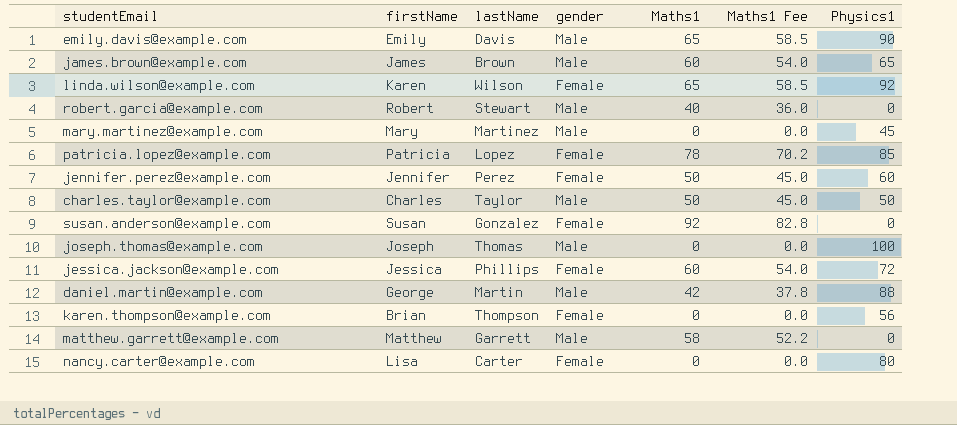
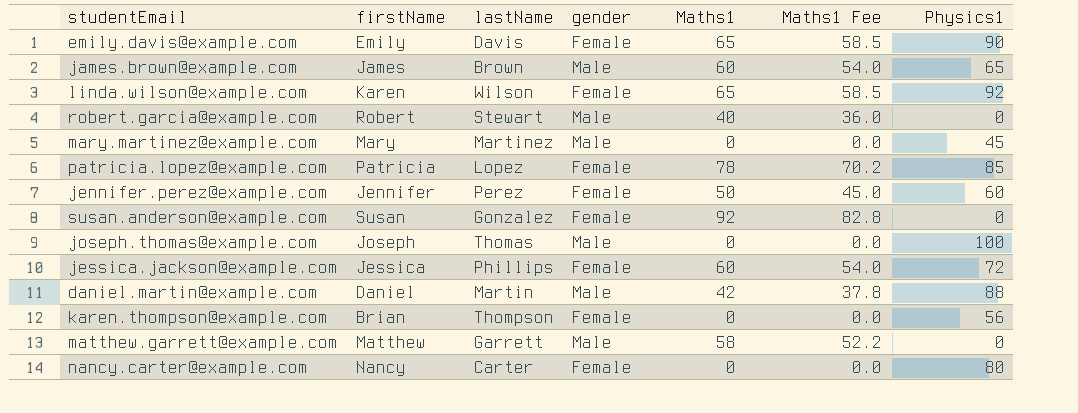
row charles.taylor@example.com: Charles | Taylor | Male | 50 | 45.0 | 50 -> none
emily.davis@example.com | gender: Male -> Female
daniel.martin@example.com | firstName: George -> Daniel
nancy.carter@example.com | firstName: Lisa -> Nancy

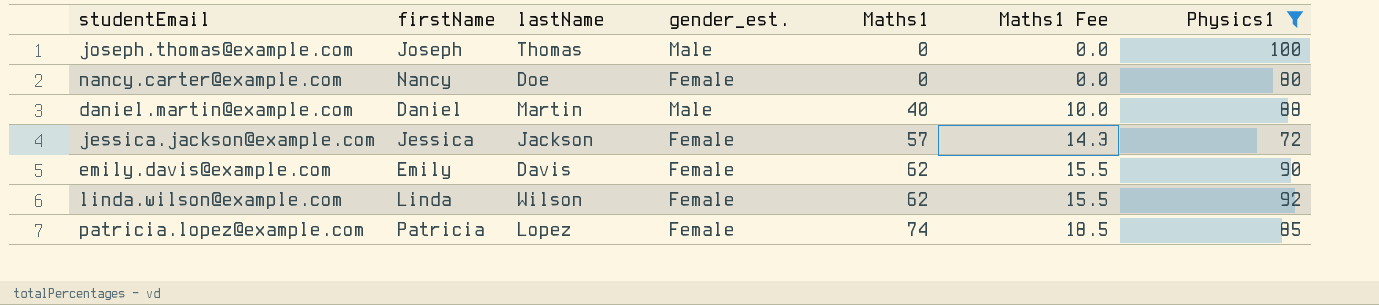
filter: none -> Physics1 >= 72
row order: none -> Maths1 ascending
column name: gender -> gender_est.
column Maths1 Fee | formula: [Maths1] * 0.9 -> [Maths1] * 0.25
nancy.carter@example.com | lastName: Carter -> Doe
daniel.martin@example.com | Maths1: 42 -> 40
jessica.jackson@example.com | lastName: Phillips -> Jackson
jessica.jackson@example.com | Maths1: 60 -> 57
emily.davis@example.com | Maths1: 65 -> 62
linda.wilson@example.com | firstName: Karen -> Linda
linda.wilson@example.com | Maths1: 65 -> 62
patricia.lopez@example.com | Maths1: 78 -> 74

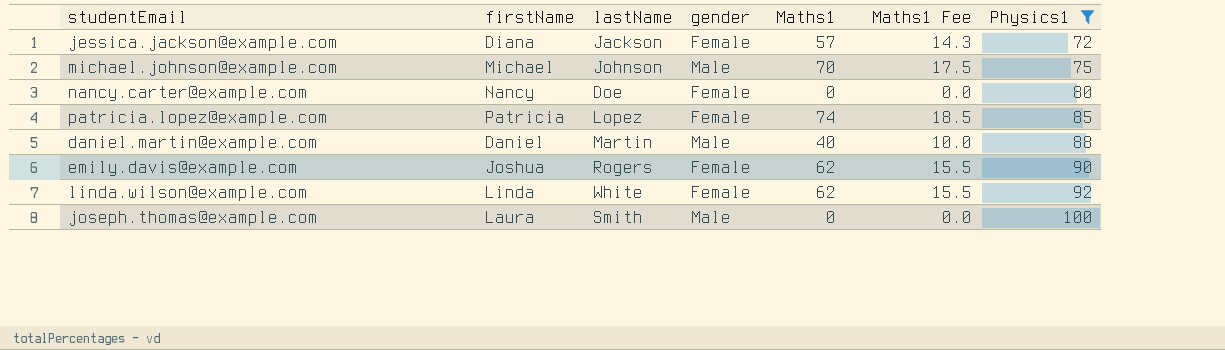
row order: Maths1 ascending -> Physics1 ascending
column name: gender_est. -> gender
jessica.jackson@example.com | firstName: Jessica -> Diana
row michael.johnson@example.com: none -> Michael | Johnson | Male | 70 | 17.5 | 75
emily.davis@example.com | firstName: Emily -> Joshua
emily.davis@example.com | lastName: Davis -> Rogers
linda.wilson@example.com | lastName: Wilson -> White
joseph.thomas@example.com | firstName: Joseph -> Laura
joseph.thomas@example.com | lastName: Thomas -> Smith

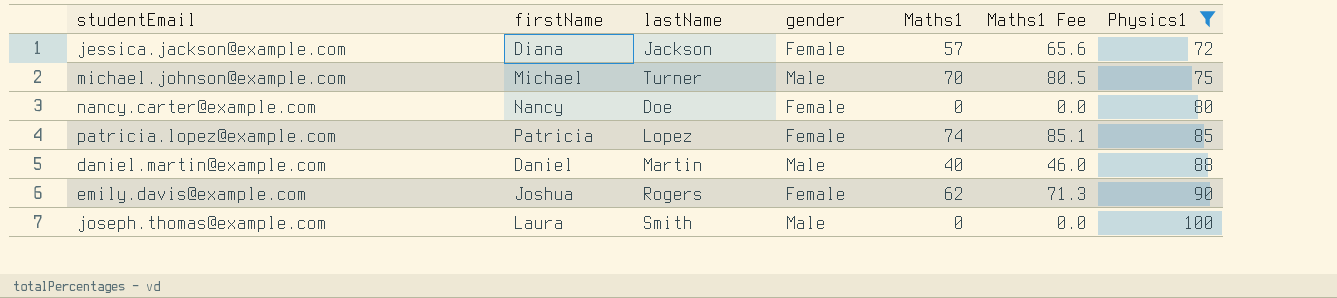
column Maths1 Fee | formula: [Maths1] * 0.25 -> [Maths1] * 1.15
row linda.wilson@example.com: Linda | White | Female | 62 | 15.5 | 92 -> none
michael.johnson@example.com | lastName: Johnson -> Turner

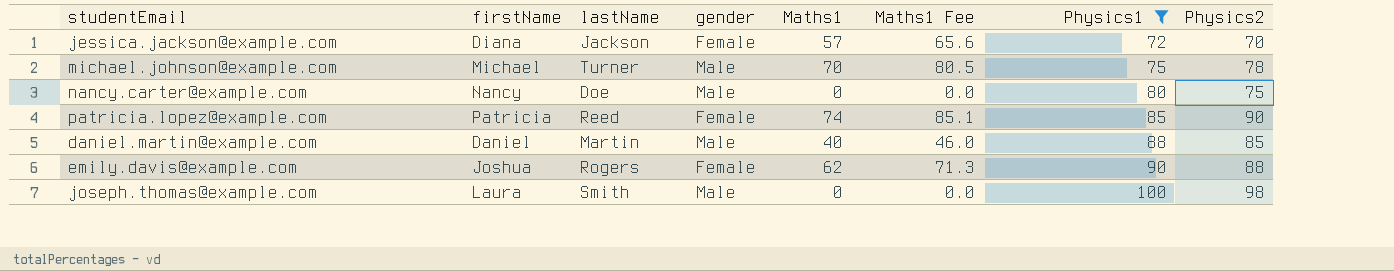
column Physics2 | position: none -> 8
nancy.carter@example.com | gender: Female -> Male
patricia.lopez@example.com | lastName: Lopez -> Reed

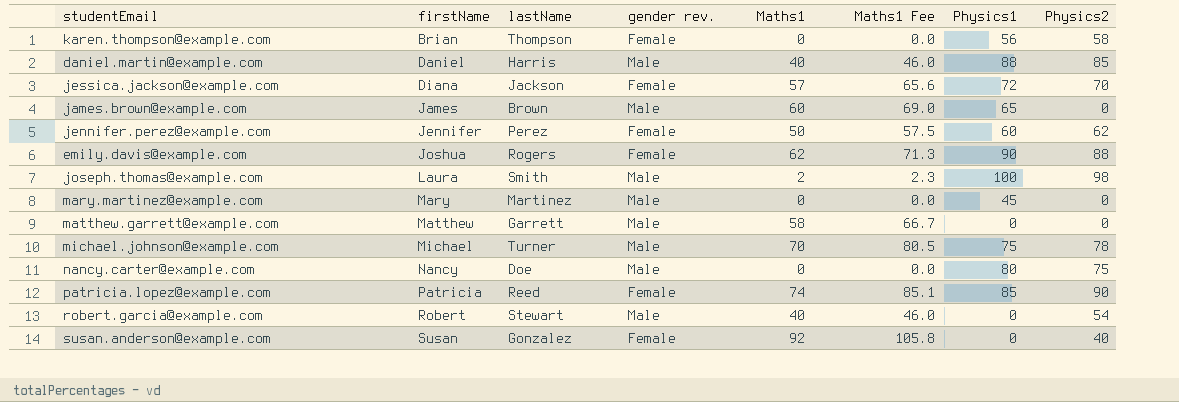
filter: Physics1 >= 72 -> none
row order: Physics1 ascending -> firstName ascending
column name: gender -> gender rev.
daniel.martin@example.com | lastName: Martin -> Harris
joseph.thomas@example.com | Maths1: 0 -> 2
joseph.thomas@example.com | Maths1 Fee: 0.0 -> 2.3

